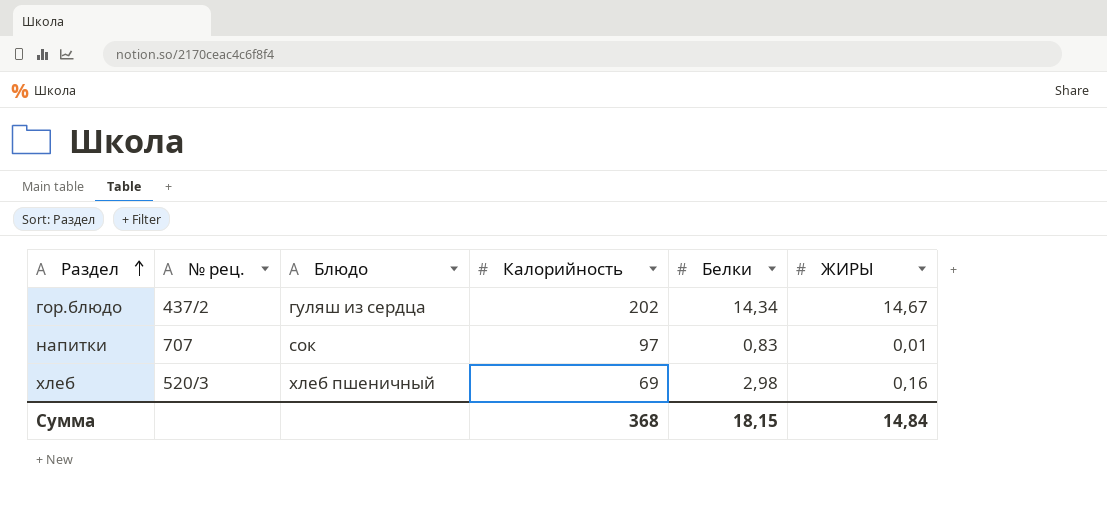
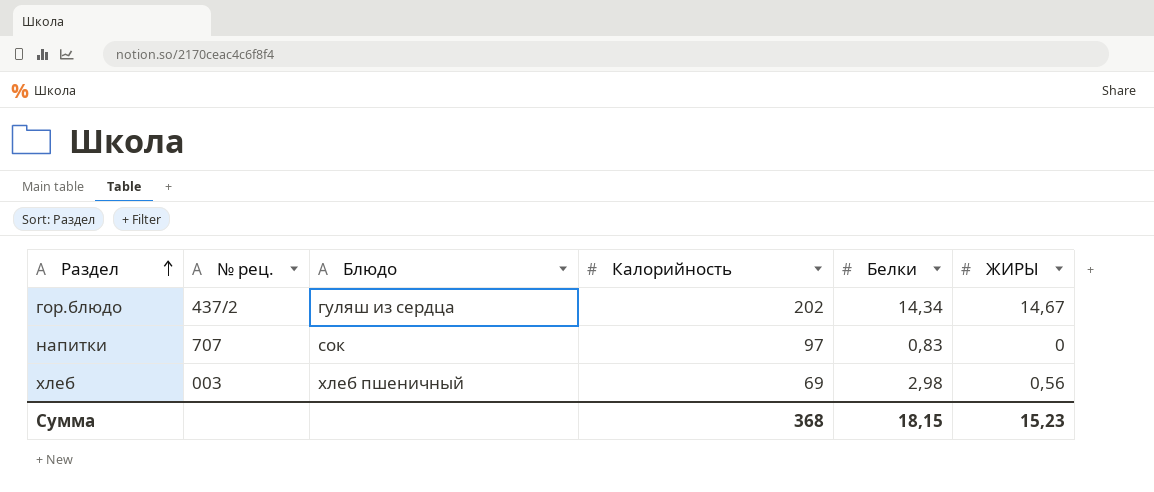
напитки | ЖИРЫ: 0,01 -> 0
хлеб | № рец.: 520/3 -> 003
хлеб | ЖИРЫ: 0,16 -> 0,56
Сумма | ЖИРЫ: 14,84 -> 15,23

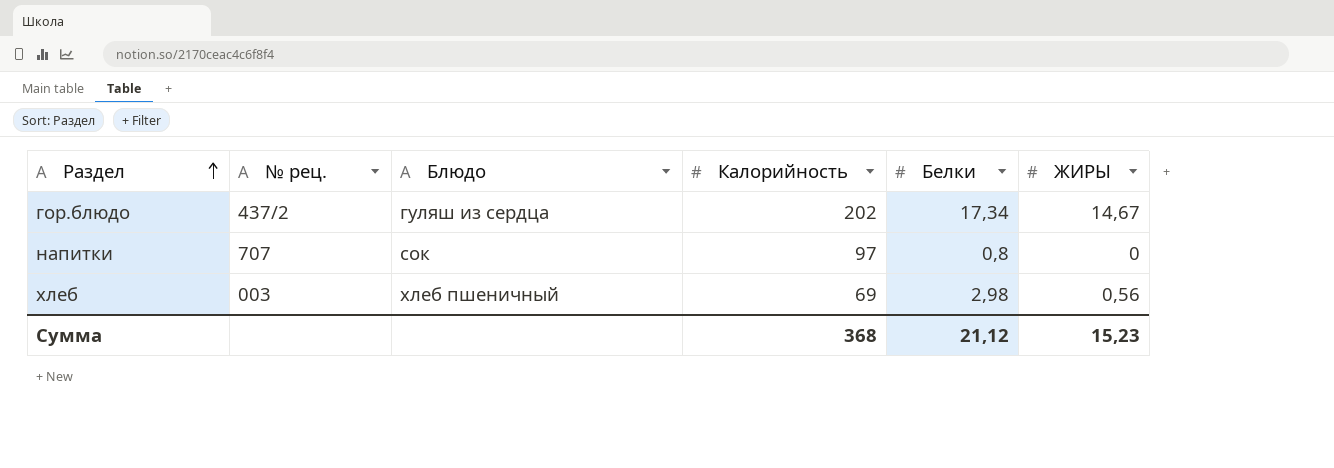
гор.блюдо | Белки: 14,34 -> 17,34
напитки | Белки: 0,83 -> 0,8
Сумма | Белки: 18,15 -> 21,12

